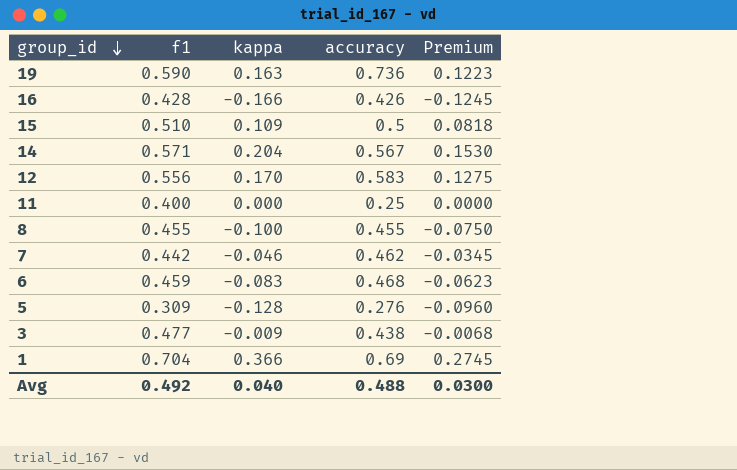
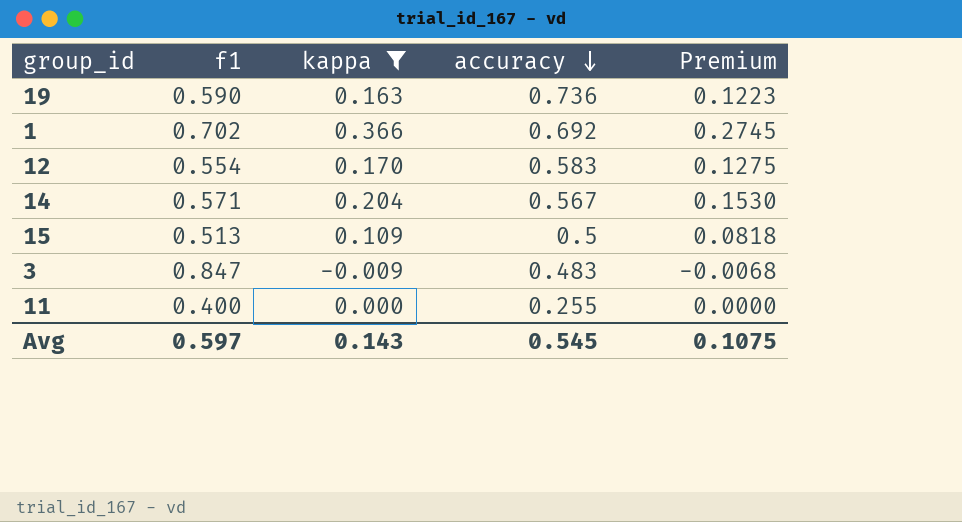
filter: none -> kappa >= -0.009
row order: group_id descending -> accuracy descending
1 | f1: 0.704 -> 0.702
1 | accuracy: 0.69 -> 0.692
12 | f1: 0.556 -> 0.554
15 | f1: 0.510 -> 0.513
3 | f1: 0.477 -> 0.847
3 | accuracy: 0.438 -> 0.483
11 | accuracy: 0.25 -> 0.255
Avg | f1: 0.492 -> 0.597
Avg | kappa: 0.040 -> 0.143
Avg | accuracy: 0.488 -> 0.545
Avg | Premium: 0.0300 -> 0.1075

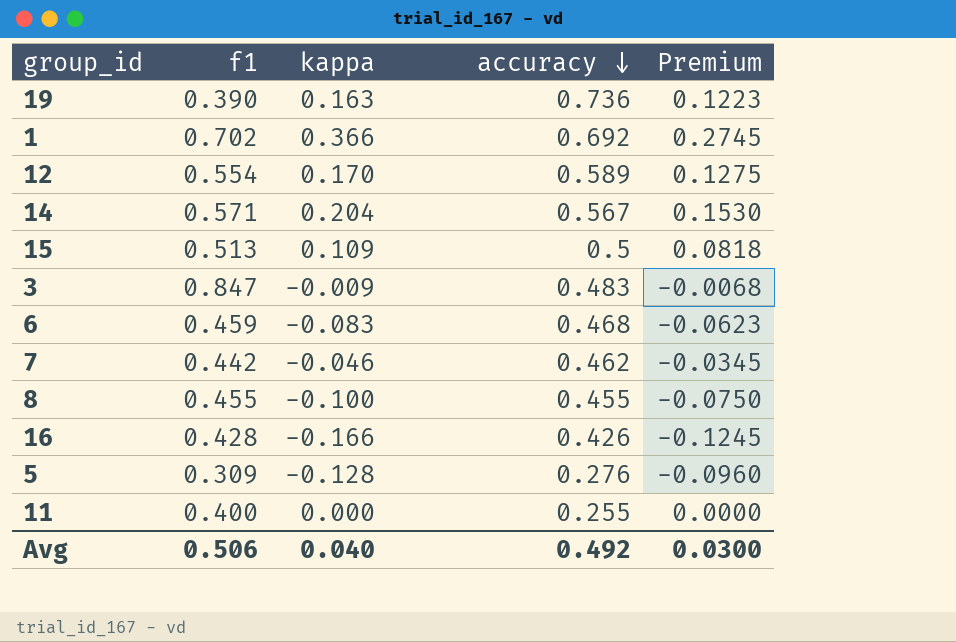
filter: kappa >= -0.009 -> none
19 | f1: 0.590 -> 0.390
12 | accuracy: 0.583 -> 0.589
Avg | f1: 0.597 -> 0.506
Avg | kappa: 0.143 -> 0.040
Avg | accuracy: 0.545 -> 0.492
Avg | Premium: 0.1075 -> 0.0300

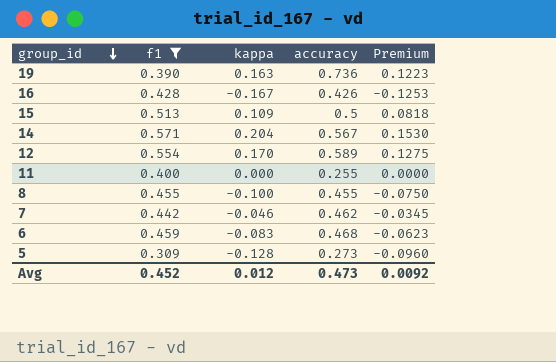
filter: none -> f1 <= 0.571
row order: accuracy descending -> group_id descending
16 | kappa: -0.166 -> -0.167
16 | Premium: -0.1245 -> -0.1253
5 | accuracy: 0.276 -> 0.273
Avg | f1: 0.506 -> 0.452
Avg | kappa: 0.040 -> 0.012
Avg | accuracy: 0.492 -> 0.473
Avg | Premium: 0.0300 -> 0.0092

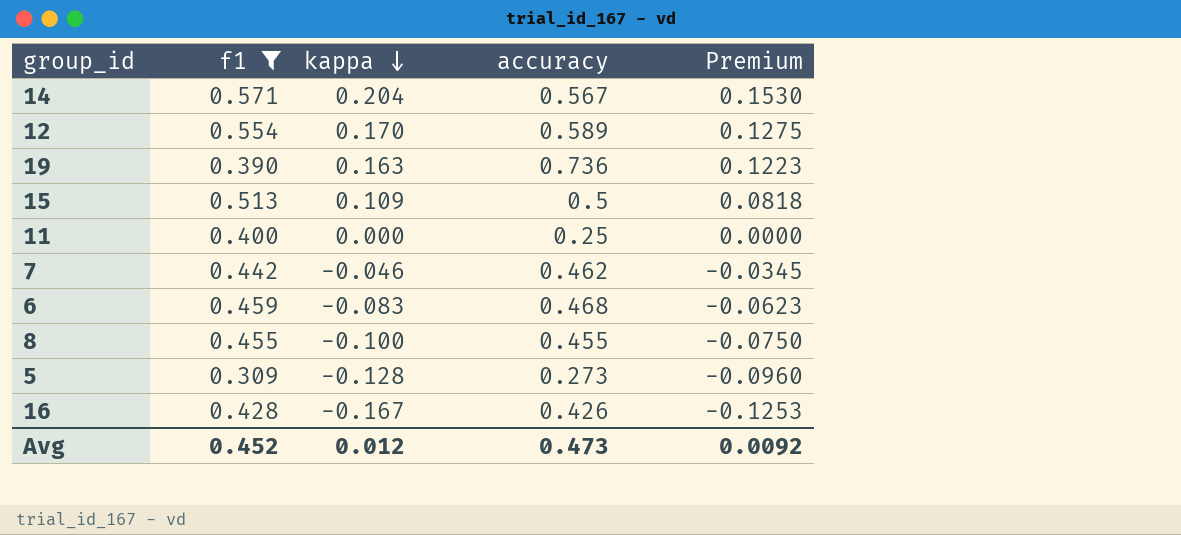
row order: group_id descending -> kappa descending
11 | accuracy: 0.255 -> 0.25

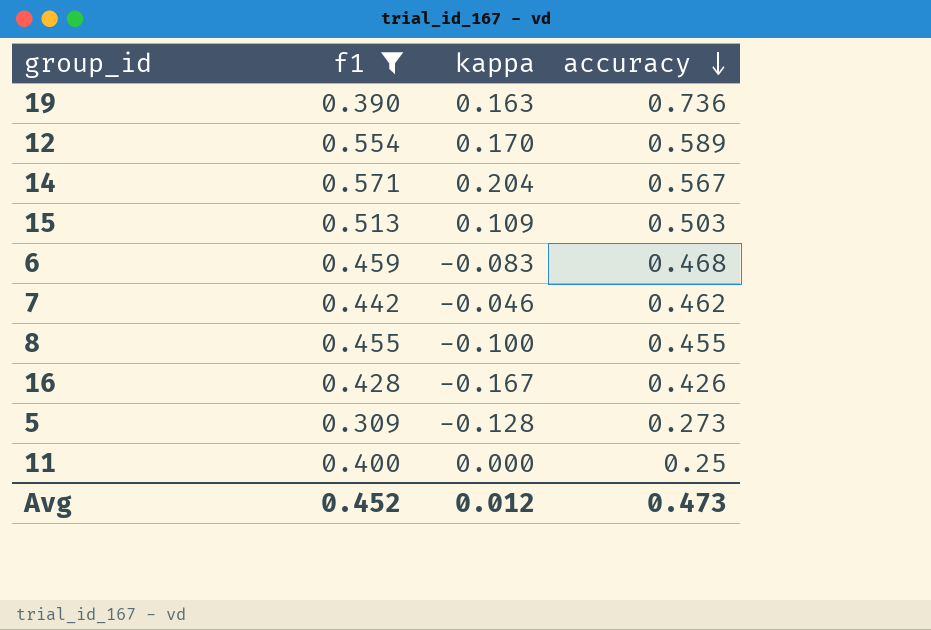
row order: kappa descending -> accuracy descending
column Premium | formula: [kappa] * 0.75 -> none
15 | accuracy: 0.5 -> 0.503

